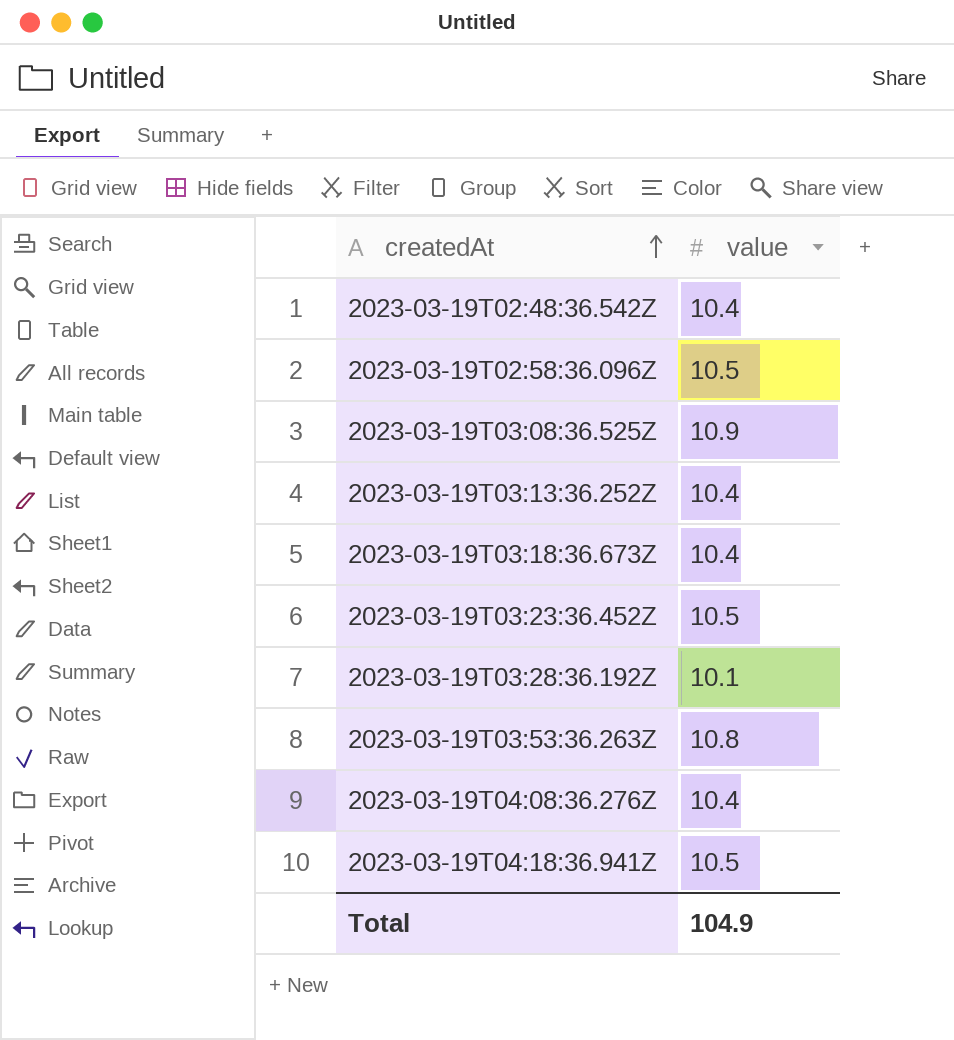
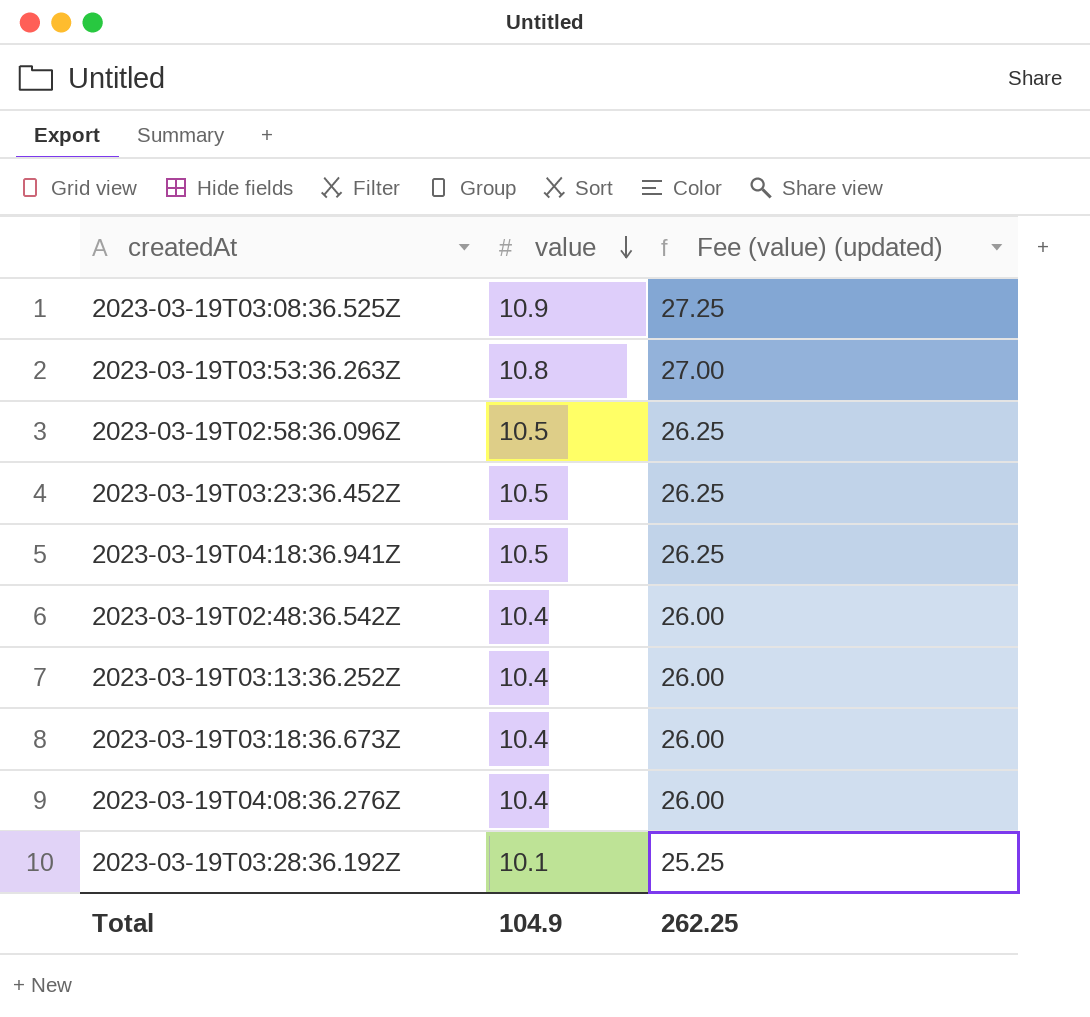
row order: createdAt ascending -> value descending
column Fee (value) (updated) | formula: none -> [value] * 2.5

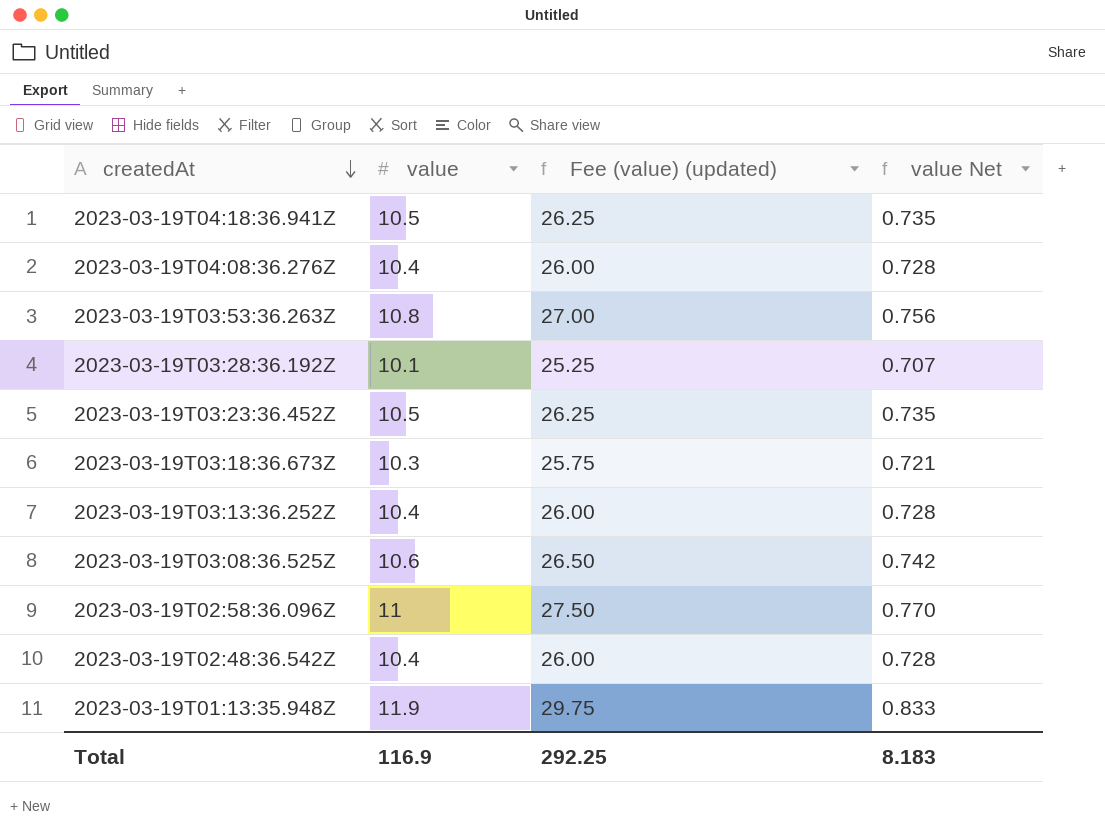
row order: value descending -> createdAt descending
column value Net | formula: none -> [value] * 0.07
2023-03-19T03:18:36.673Z | value: 10.4 -> 10.3
2023-03-19T03:18:36.673Z | Fee (value) (updated): 26.00 -> 25.75
2023-03-19T03:08:36.525Z | value: 10.9 -> 10.6
2023-03-19T03:08:36.525Z | Fee (value) (updated): 27.25 -> 26.50
2023-03-19T02:58:36.096Z | value: 10.5 -> 11
2023-03-19T02:58:36.096Z | Fee (value) (updated): 26.25 -> 27.50
row 2023-03-19T01:13:35.948Z: none -> 11.9 | 29.75 | 0.833
Total | value: 104.9 -> 116.9
Total | Fee (value) (updated): 262.25 -> 292.25

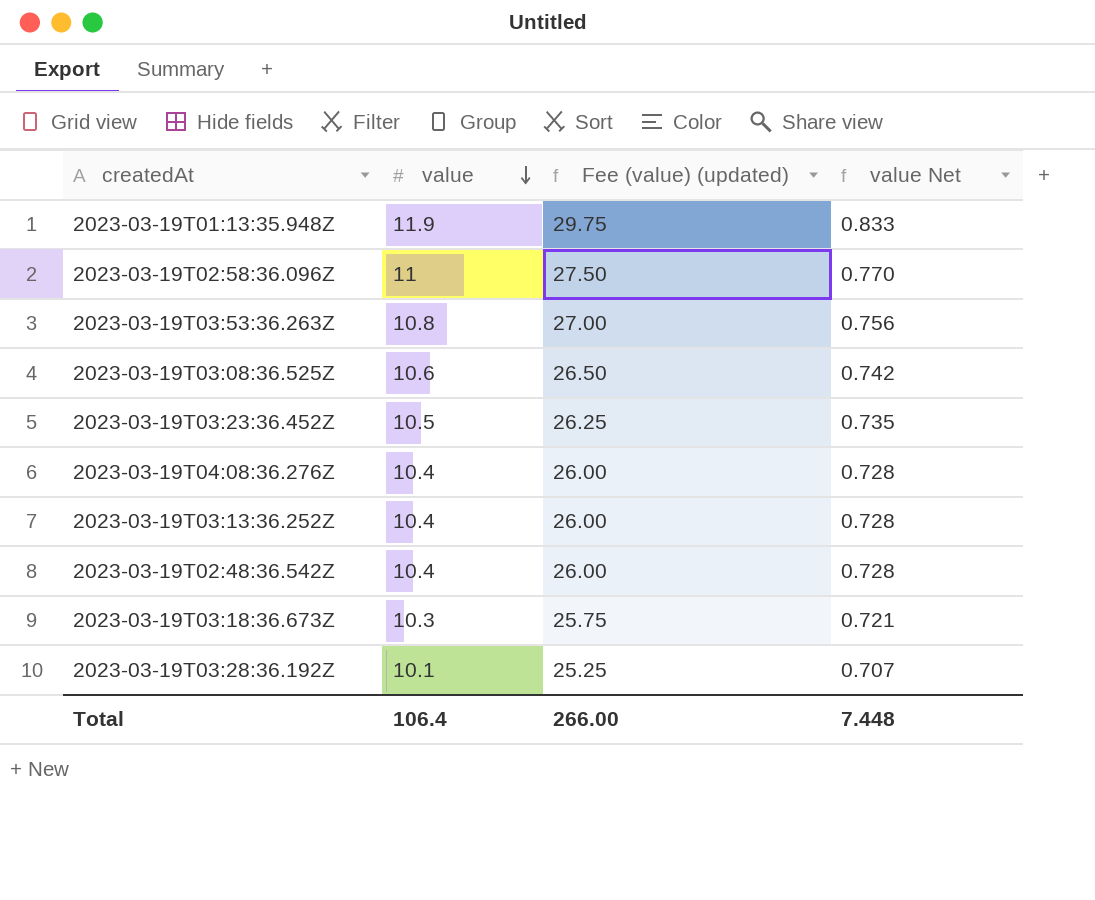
row order: createdAt descending -> value descending
row 2023-03-19T04:18:36.941Z: 10.5 | 26.25 | 0.735 -> none
Total | value: 116.9 -> 106.4
Total | Fee (value) (updated): 292.25 -> 266.00
Total | value Net: 8.183 -> 7.448

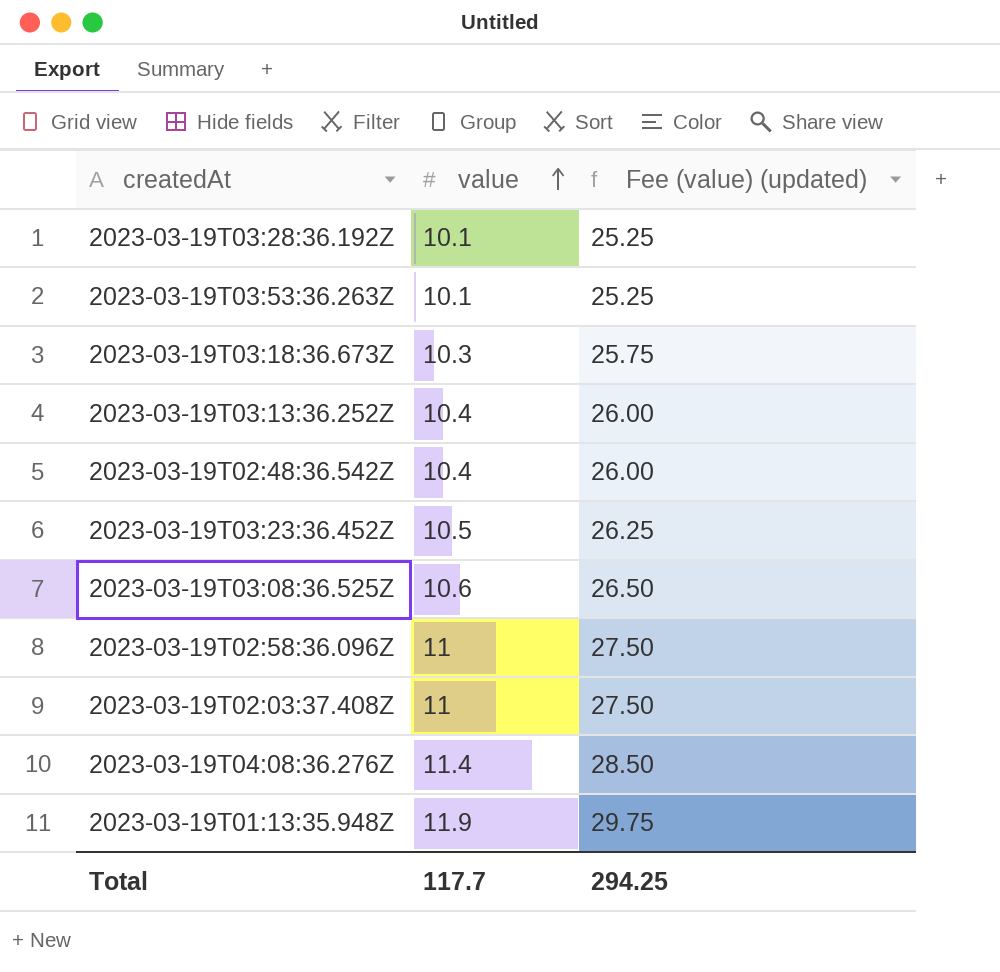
row order: value descending -> value ascending
column value Net | formula: [value] * 0.07 -> none
2023-03-19T03:53:36.263Z | value: 10.8 -> 10.1
2023-03-19T03:53:36.263Z | Fee (value) (updated): 27.00 -> 25.25
row 2023-03-19T02:03:37.408Z: none -> 11 | 27.50
2023-03-19T04:08:36.276Z | value: 10.4 -> 11.4
2023-03-19T04:08:36.276Z | Fee (value) (updated): 26.00 -> 28.50
Total | value: 106.4 -> 117.7
Total | Fee (value) (updated): 266.00 -> 294.25

